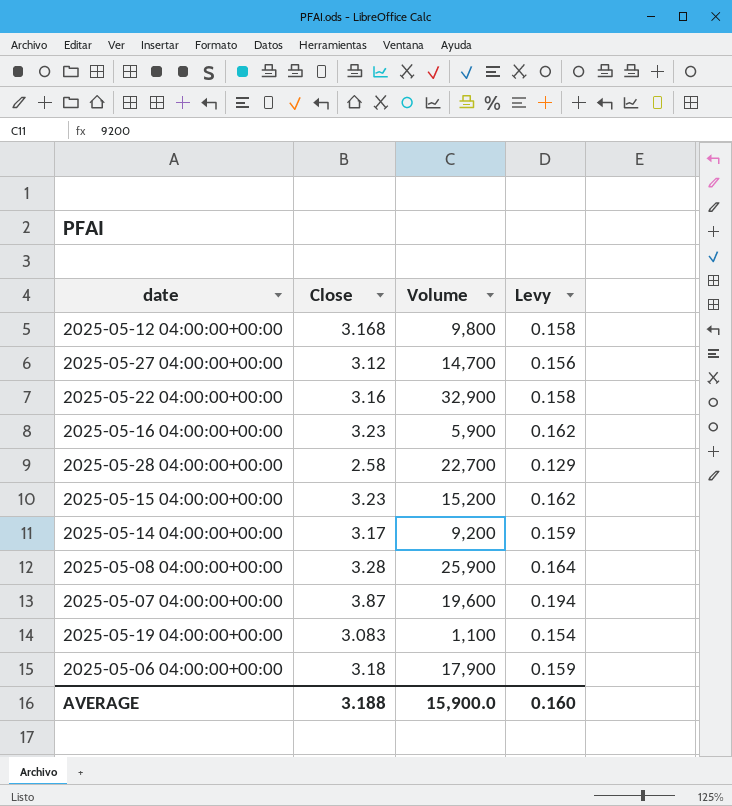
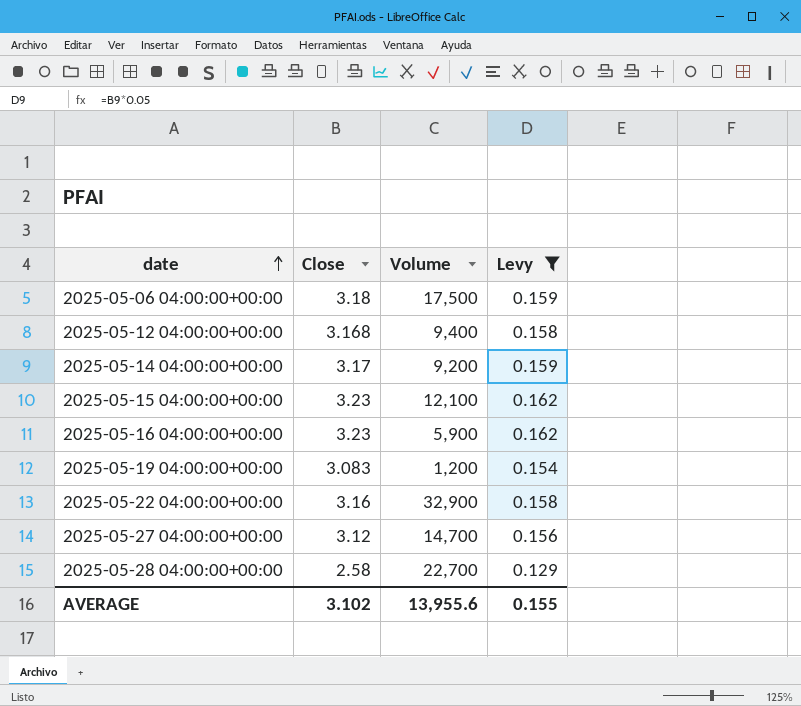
filter: none -> Levy <= 0.162
row order: none -> date ascending
2025-05-06 04:00:00+00:00 | Volume: 17,900 -> 17,500
2025-05-12 04:00:00+00:00 | Volume: 9,800 -> 9,400
2025-05-15 04:00:00+00:00 | Volume: 15,200 -> 12,100
2025-05-19 04:00:00+00:00 | Volume: 1,100 -> 1,200
AVERAGE | Close: 3.188 -> 3.102
AVERAGE | Volume: 15,900.0 -> 13,955.6
AVERAGE | Levy: 0.160 -> 0.155

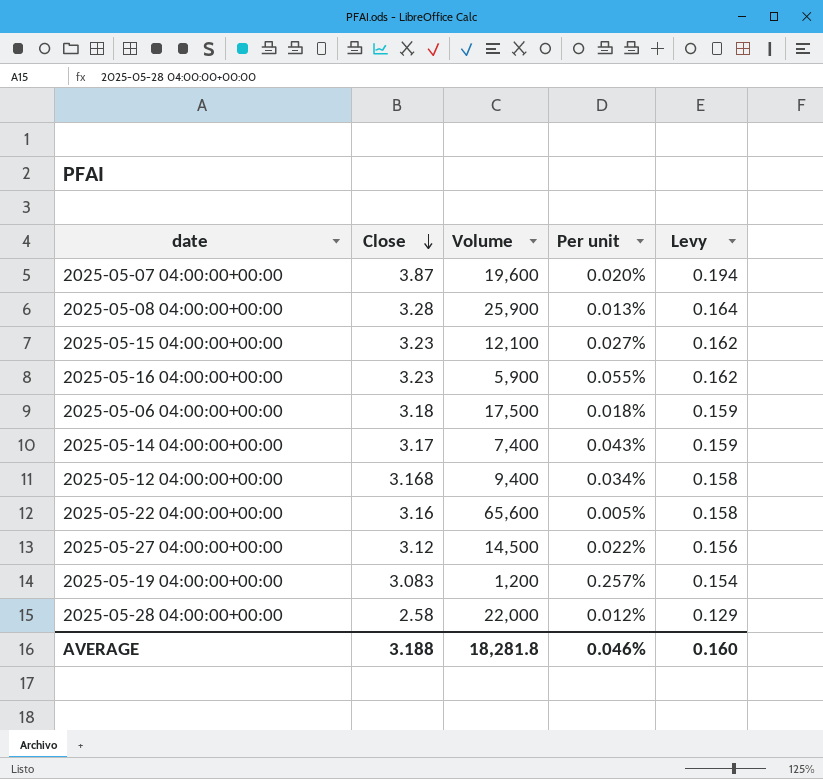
filter: Levy <= 0.162 -> none
row order: date ascending -> Close descending
column Per unit | formula: none -> [Close] / [Volume]
2025-05-14 04:00:00+00:00 | Volume: 9,200 -> 7,400
2025-05-22 04:00:00+00:00 | Volume: 32,900 -> 65,600
2025-05-27 04:00:00+00:00 | Volume: 14,700 -> 14,500
2025-05-28 04:00:00+00:00 | Volume: 22,700 -> 22,000
AVERAGE | Close: 3.102 -> 3.188
AVERAGE | Volume: 13,955.6 -> 18,281.8
AVERAGE | Levy: 0.155 -> 0.160

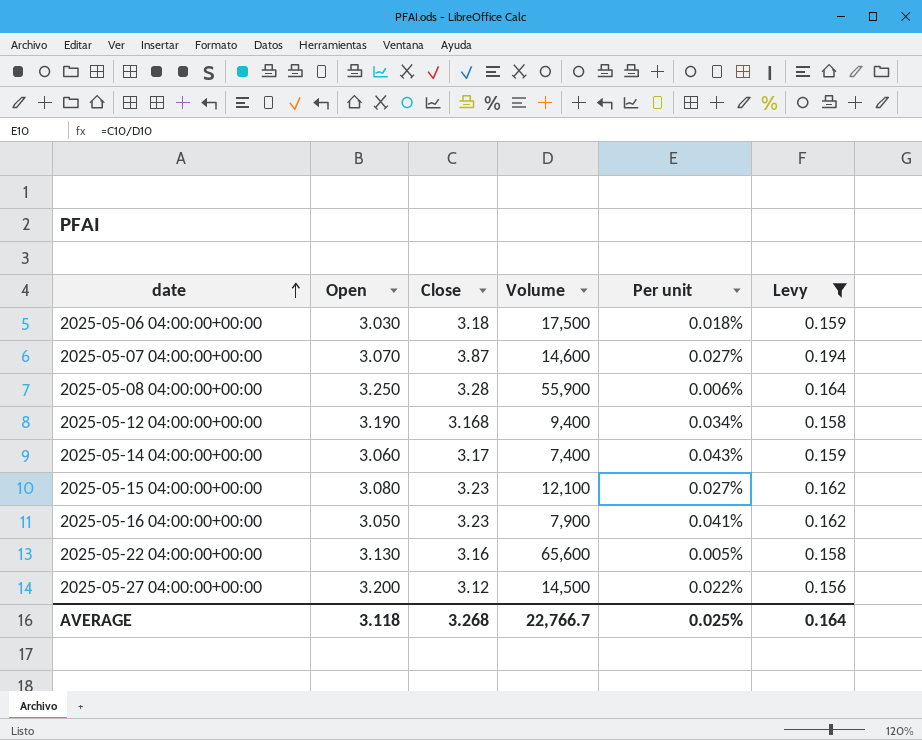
filter: none -> Levy >= 0.156
row order: Close descending -> date ascending
column Open | position: none -> 2
2025-05-07 04:00:00+00:00 | Volume: 19,600 -> 14,600
2025-05-07 04:00:00+00:00 | Per unit: 0.020% -> 0.027%
2025-05-08 04:00:00+00:00 | Volume: 25,900 -> 55,900
2025-05-08 04:00:00+00:00 | Per unit: 0.013% -> 0.006%
2025-05-16 04:00:00+00:00 | Volume: 5,900 -> 7,900
2025-05-16 04:00:00+00:00 | Per unit: 0.055% -> 0.041%
AVERAGE | Close: 3.188 -> 3.268
AVERAGE | Volume: 18,281.8 -> 22,766.7
AVERAGE | Per unit: 0.046% -> 0.025%
AVERAGE | Levy: 0.160 -> 0.164

